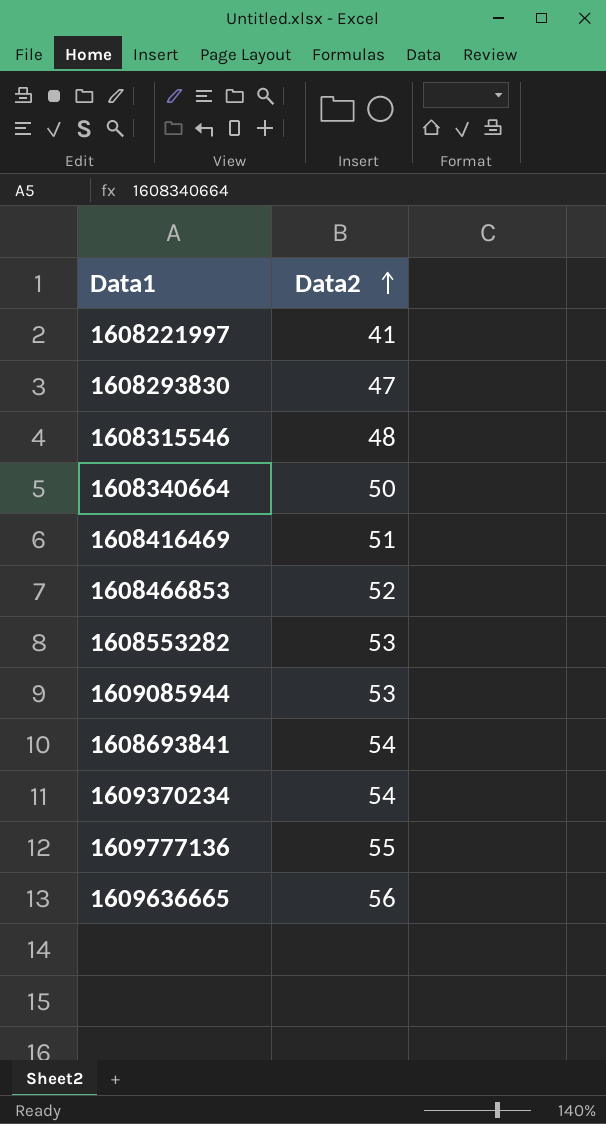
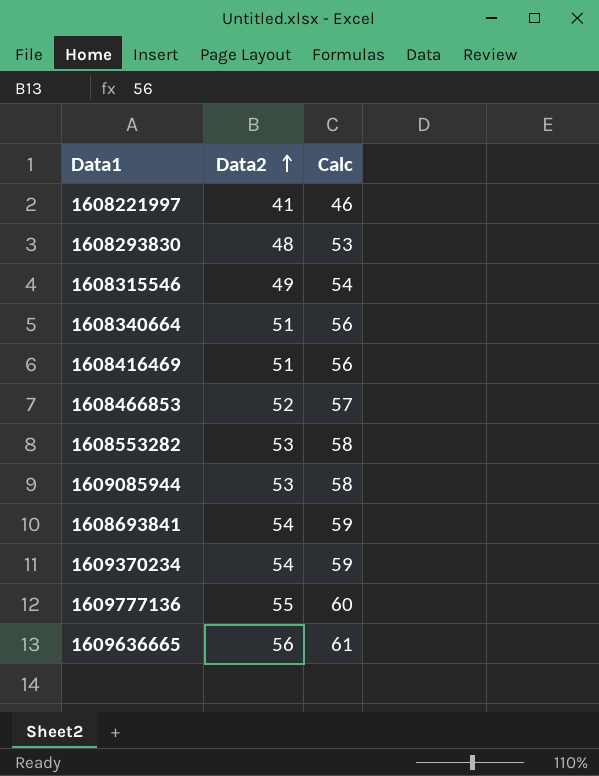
column Calc | formula: none -> [Data2] + 5
1608293830 | Data2: 47 -> 48
1608315546 | Data2: 48 -> 49
1608340664 | Data2: 50 -> 51

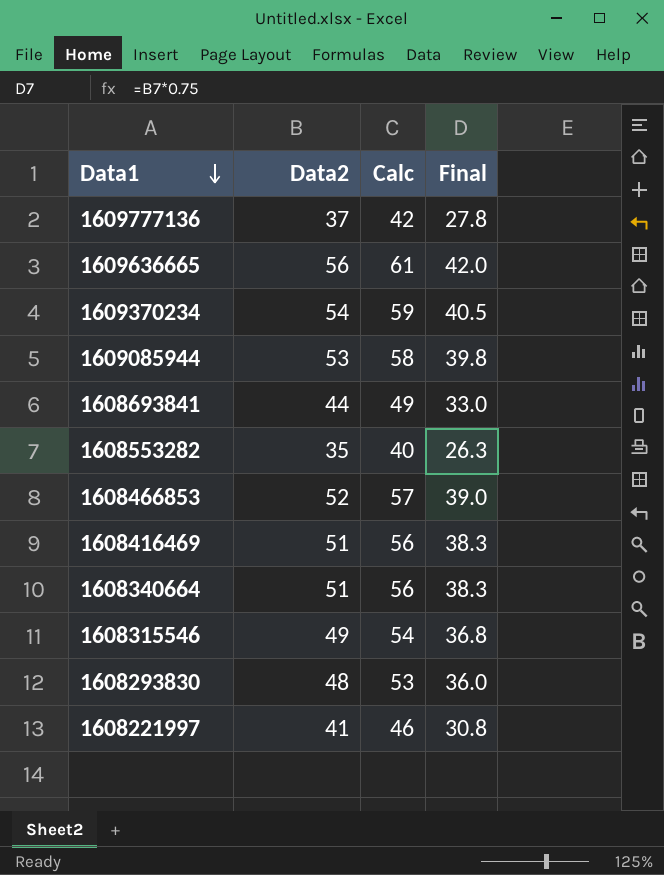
row order: Data2 ascending -> Data1 descending
column Final | formula: none -> [Data2] * 0.75
1609777136 | Data2: 55 -> 37
1609777136 | Calc: 60 -> 42
1608693841 | Data2: 54 -> 44
1608693841 | Calc: 59 -> 49
1608553282 | Data2: 53 -> 35
1608553282 | Calc: 58 -> 40

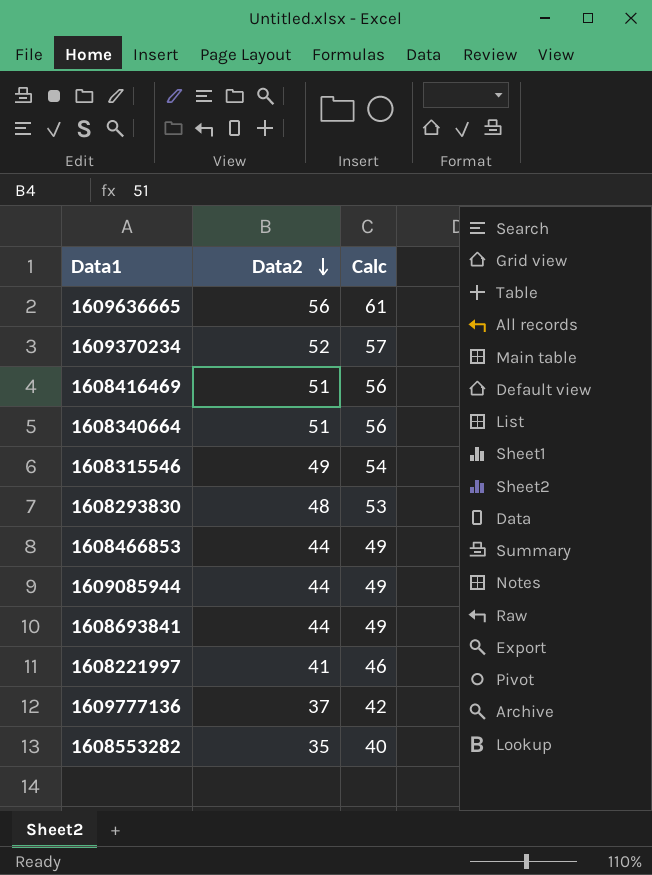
row order: Data1 descending -> Data2 descending
column Final | formula: [Data2] * 0.75 -> none
1609370234 | Data2: 54 -> 52
1609370234 | Calc: 59 -> 57
1608466853 | Data2: 52 -> 44
1608466853 | Calc: 57 -> 49
1609085944 | Data2: 53 -> 44
1609085944 | Calc: 58 -> 49

